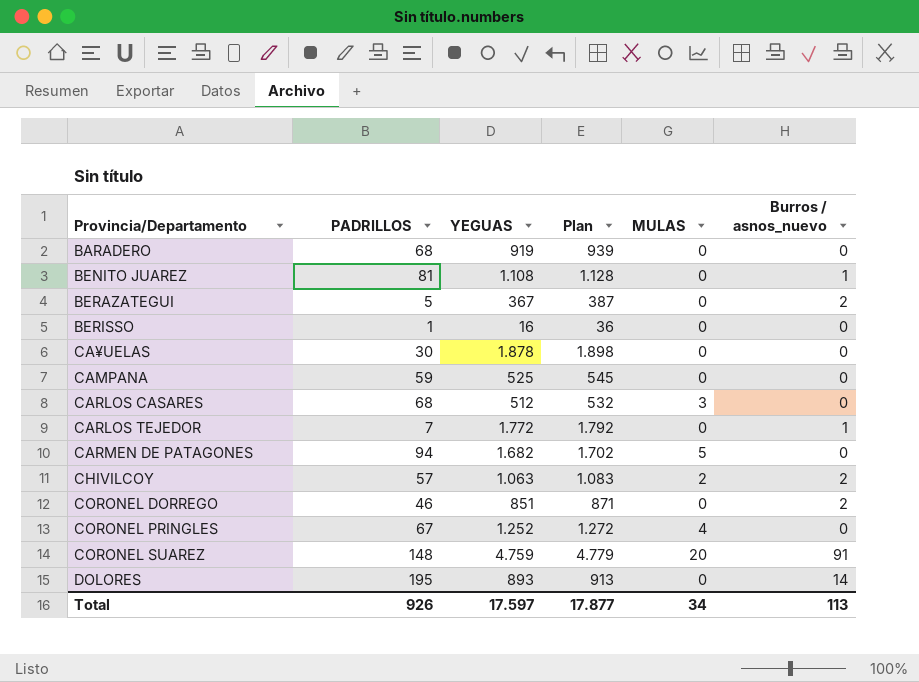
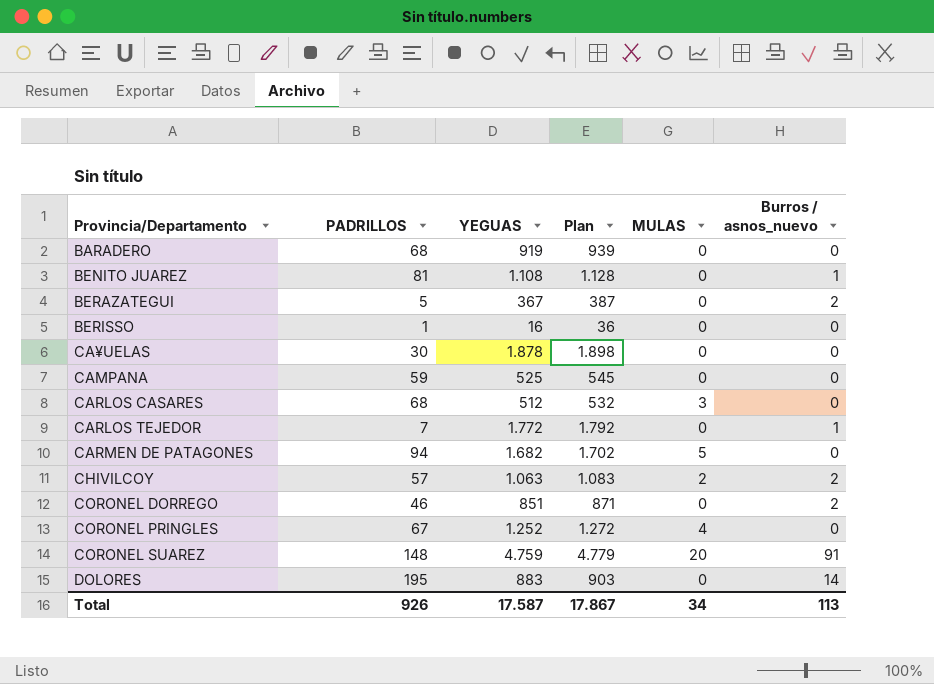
DOLORES | YEGUAS: 893 -> 883
DOLORES | Plan: 913 -> 903
Total | YEGUAS: 17.597 -> 17.587
Total | Plan: 17.877 -> 17.867

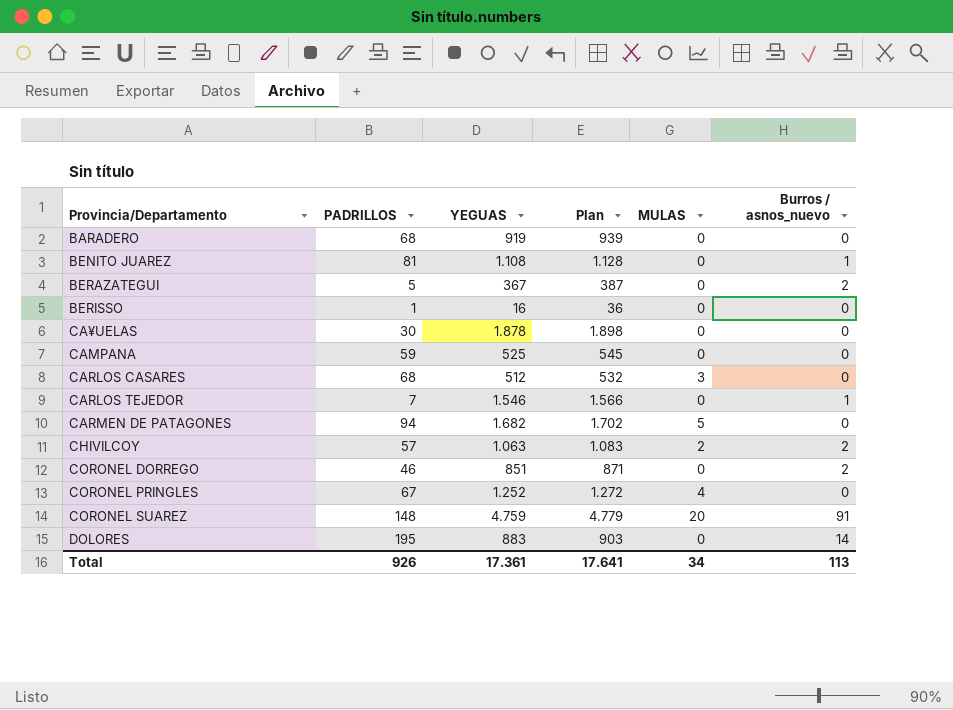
CARLOS TEJEDOR | YEGUAS: 1.772 -> 1.546
CARLOS TEJEDOR | Plan: 1.792 -> 1.566
Total | YEGUAS: 17.587 -> 17.361
Total | Plan: 17.867 -> 17.641

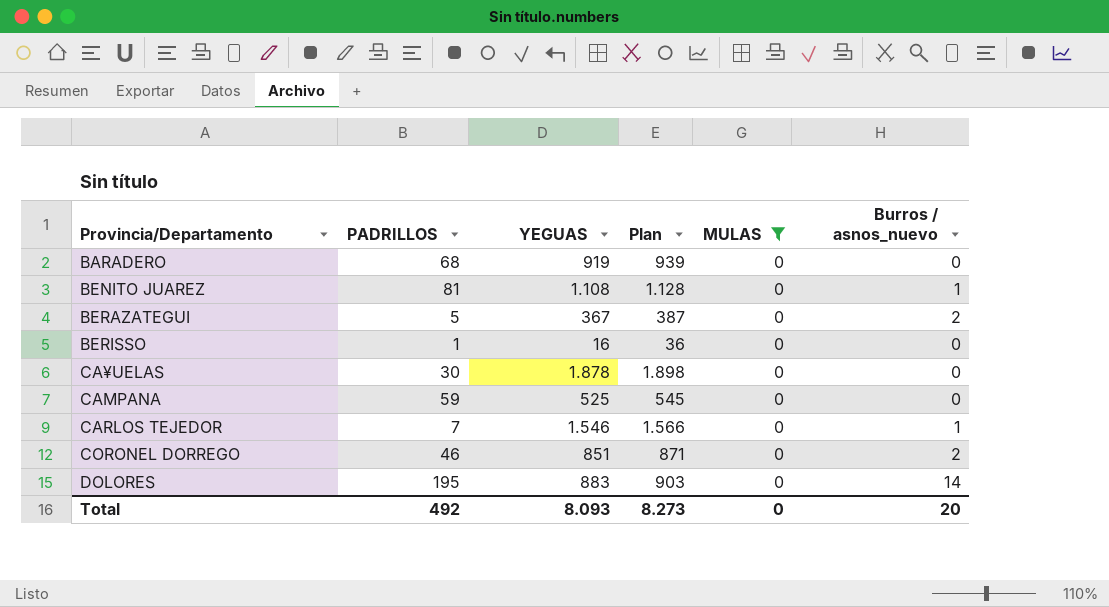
filter: none -> MULAS = 0
Total | PADRILLOS: 926 -> 492
Total | YEGUAS: 17.361 -> 8.093
Total | Plan: 17.641 -> 8.273
Total | MULAS: 34 -> 0
Total | Burros / asnos_nuevo: 113 -> 20

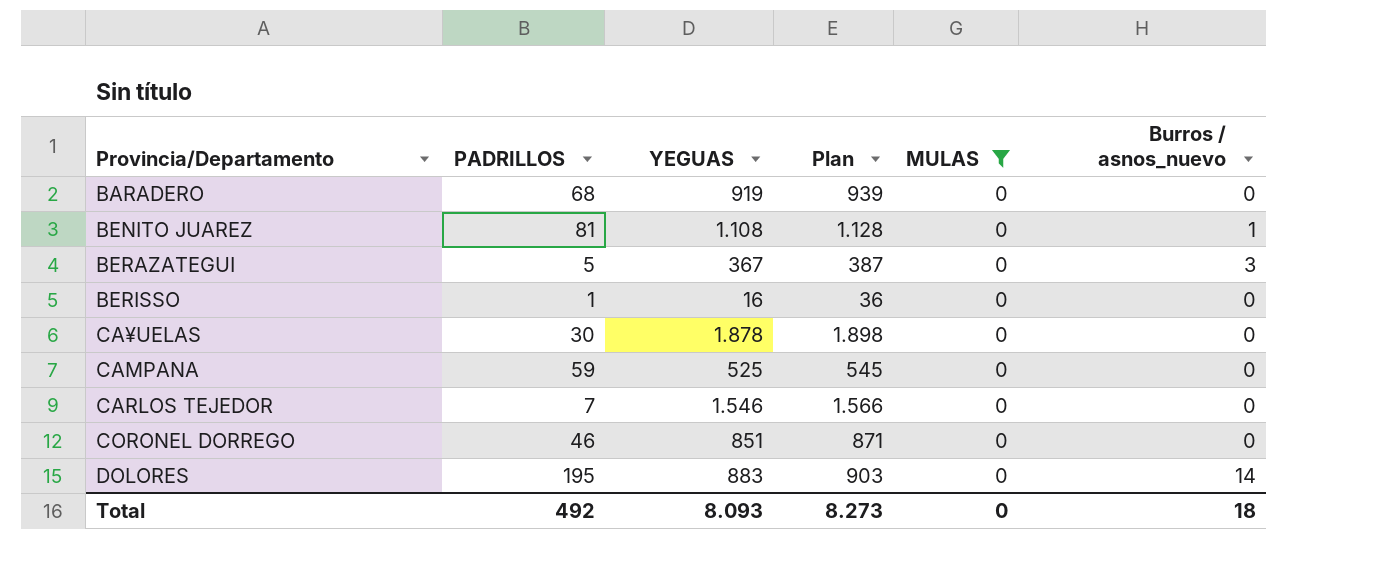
BERAZATEGUI | Burros / asnos_nuevo: 2 -> 3
CARLOS TEJEDOR | Burros / asnos_nuevo: 1 -> 0
CORONEL DORREGO | Burros / asnos_nuevo: 2 -> 0
Total | Burros / asnos_nuevo: 20 -> 18

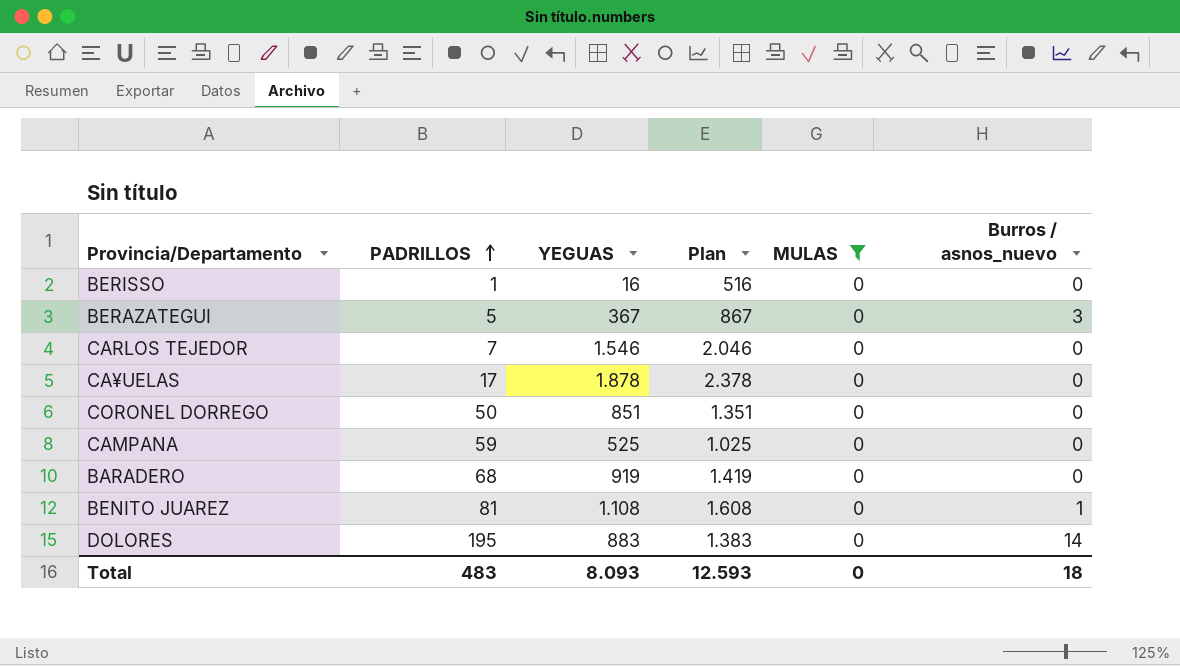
row order: none -> PADRILLOS ascending
column Plan | formula: [YEGUAS] + 20 -> [YEGUAS] + 500
CA¥UELAS | PADRILLOS: 30 -> 17
CORONEL DORREGO | PADRILLOS: 46 -> 50
Total | PADRILLOS: 492 -> 483
Total | Plan: 8.273 -> 12.593

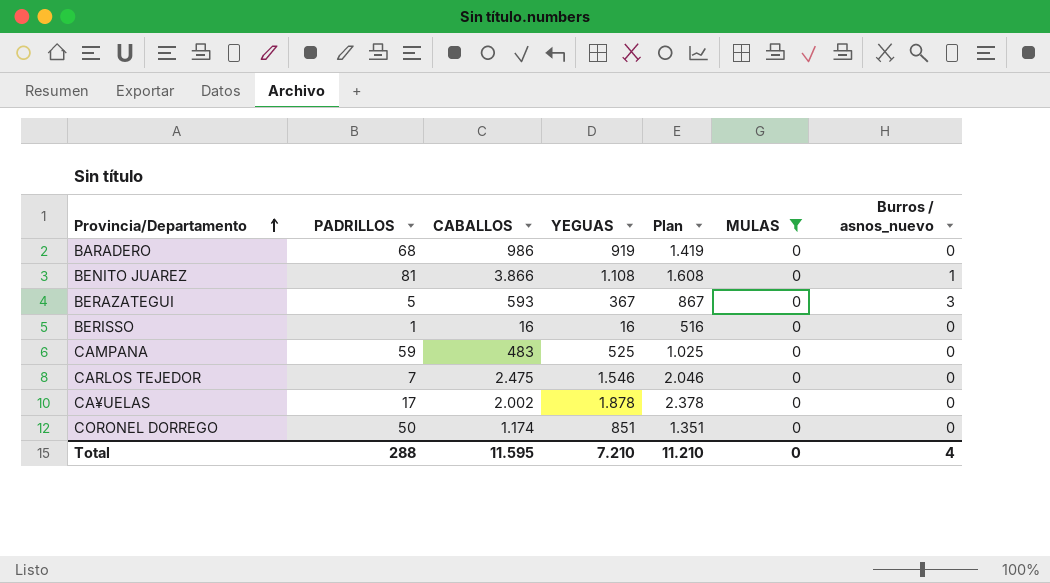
row order: PADRILLOS ascending -> Provincia/Departamento ascending
column CABALLOS | position: none -> 3
row DOLORES: 195 | 883 | 1.383 | 0 | 14 -> none
Total | PADRILLOS: 483 -> 288
Total | YEGUAS: 8.093 -> 7.210
Total | Plan: 12.593 -> 11.210
Total | Burros / asnos_nuevo: 18 -> 4

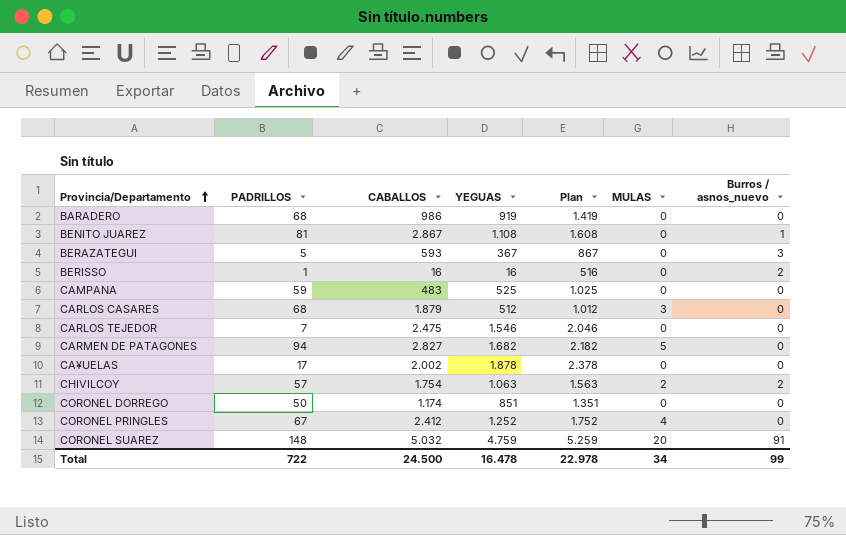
filter: MULAS = 0 -> none
BENITO JUAREZ | CABALLOS: 3.866 -> 2.867
BERISSO | Burros / asnos_nuevo: 0 -> 2
Total | PADRILLOS: 288 -> 722
Total | CABALLOS: 11.595 -> 24.500
Total | YEGUAS: 7.210 -> 16.478
Total | Plan: 11.210 -> 22.978
Total | MULAS: 0 -> 34
Total | Burros / asnos_nuevo: 4 -> 99

